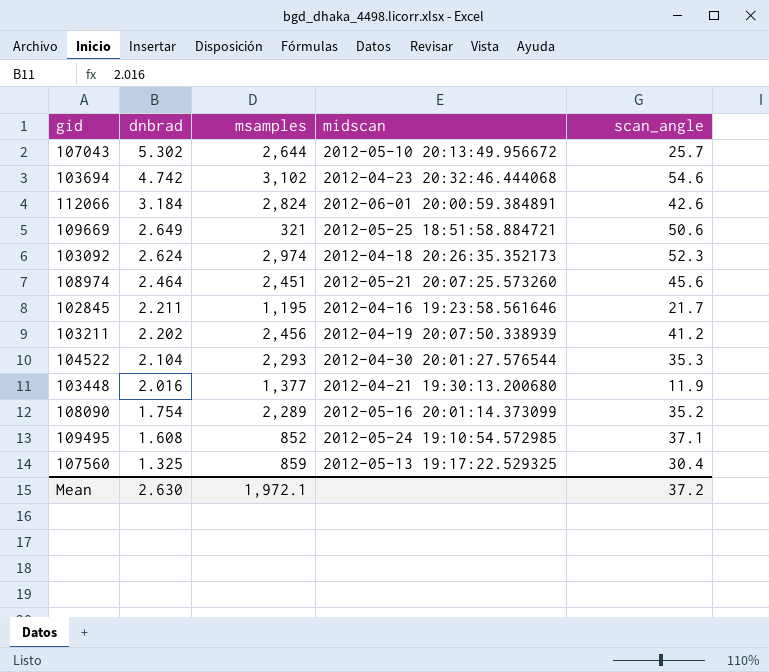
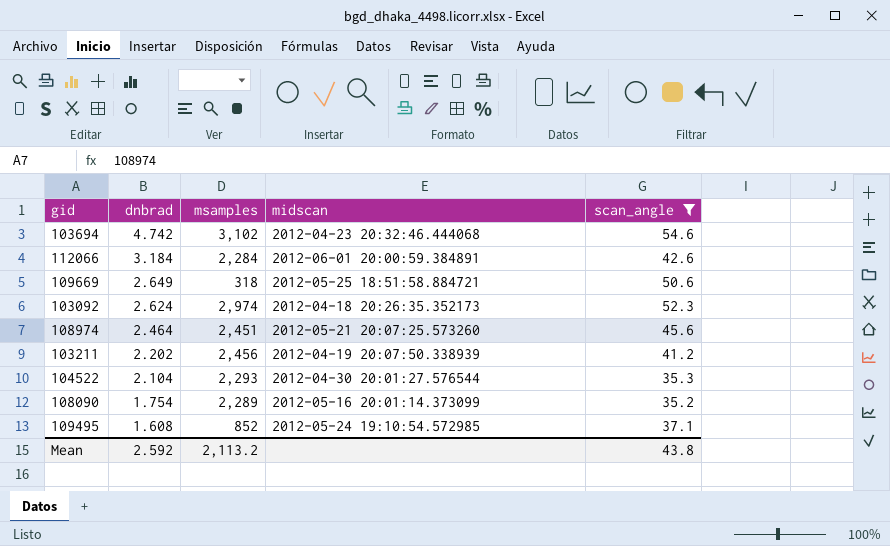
filter: none -> scan_angle >= 35.2
112066 | msamples: 2,824 -> 2,284
109669 | msamples: 321 -> 318
Mean | dnbrad: 2.630 -> 2.592
Mean | msamples: 1,972.1 -> 2,113.2
Mean | scan_angle: 37.2 -> 43.8

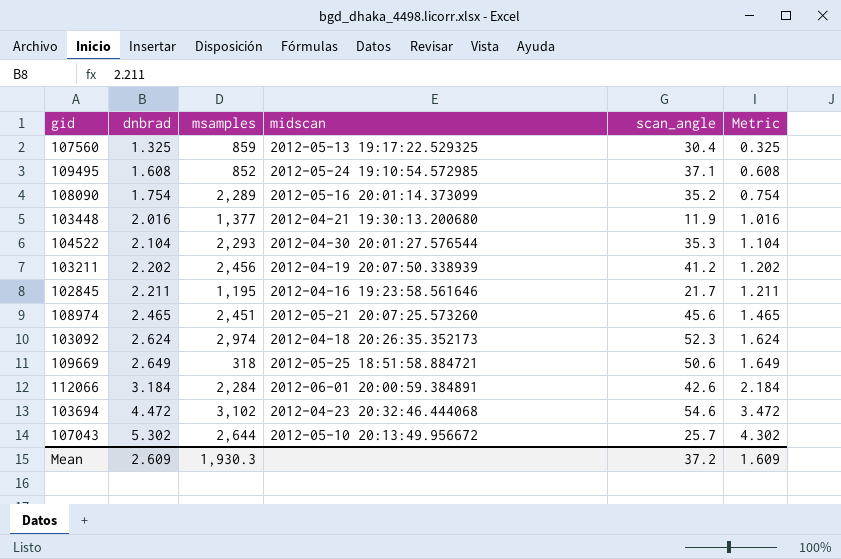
filter: scan_angle >= 35.2 -> none
row order: dnbrad descending -> dnbrad ascending
column Metric | formula: none -> [dnbrad] - 1
108974 | dnbrad: 2.464 -> 2.465
103694 | dnbrad: 4.742 -> 4.472
Mean | dnbrad: 2.592 -> 2.609
Mean | msamples: 2,113.2 -> 1,930.3
Mean | scan_angle: 43.8 -> 37.2

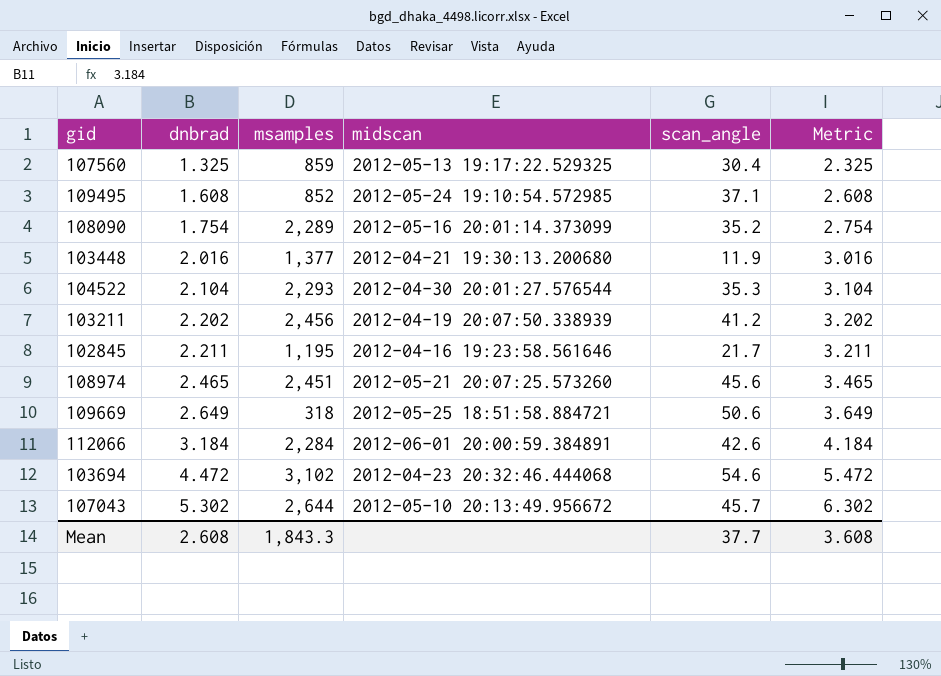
column Metric | formula: [dnbrad] - 1 -> [dnbrad] + 1
row 103092: 2.624 | 2,974 | 2012-04-18 20:26:35.352173 | 52.3 | 1.624 -> none
107043 | scan_angle: 25.7 -> 45.7
Mean | dnbrad: 2.609 -> 2.608
Mean | msamples: 1,930.3 -> 1,843.3
Mean | scan_angle: 37.2 -> 37.7
Mean | Metric: 1.609 -> 3.608

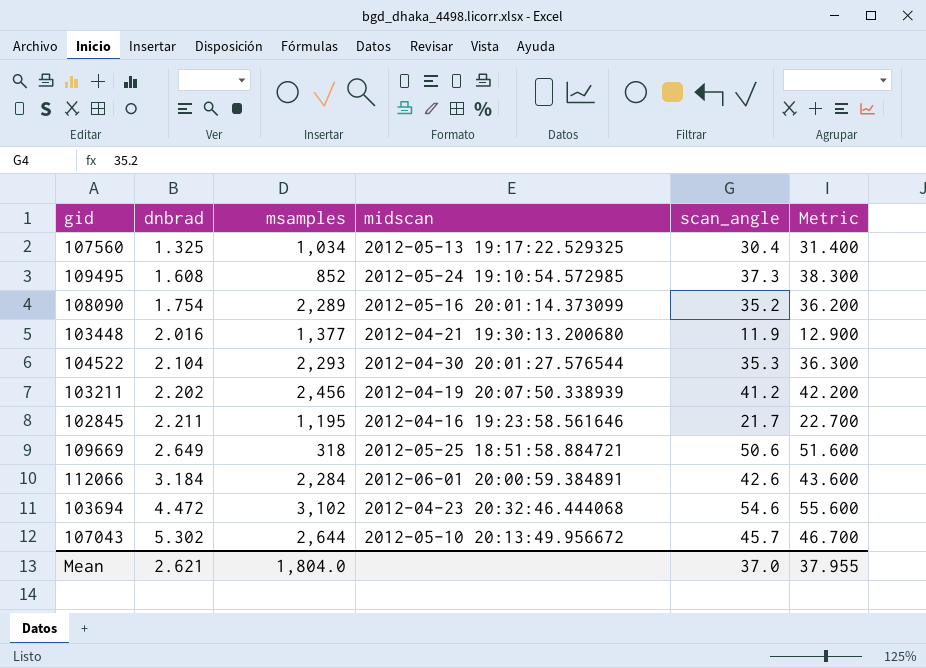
column Metric | formula: [dnbrad] + 1 -> [scan_angle] + 1
row 108974: 2.465 | 2,451 | 2012-05-21 20:07:25.573260 | 45.6 | 3.465 -> none
107560 | msamples: 859 -> 1,034
109495 | scan_angle: 37.1 -> 37.3
Mean | dnbrad: 2.608 -> 2.621
Mean | msamples: 1,843.3 -> 1,804.0
Mean | scan_angle: 37.7 -> 37.0
Mean | Metric: 3.608 -> 37.955

